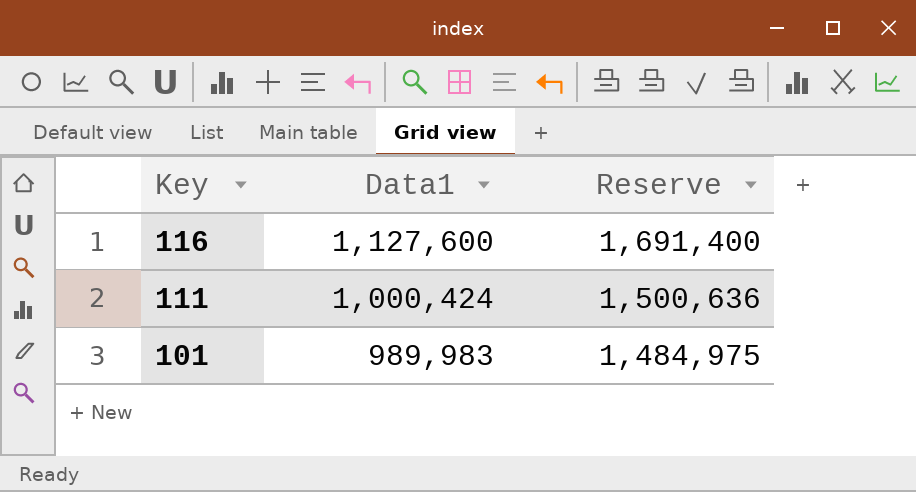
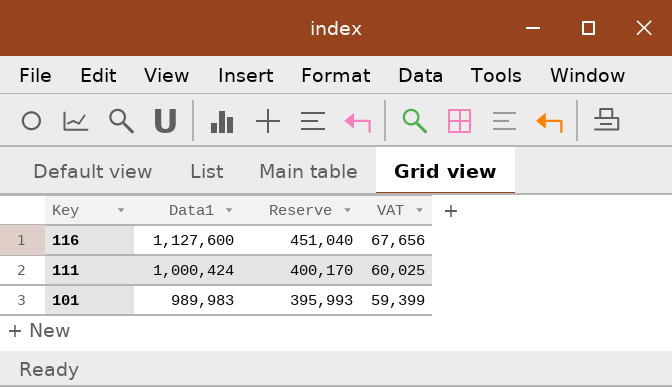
column Reserve | formula: [Data1] * 1.5 -> [Data1] * 0.4
column VAT | formula: none -> [Data1] * 0.06

